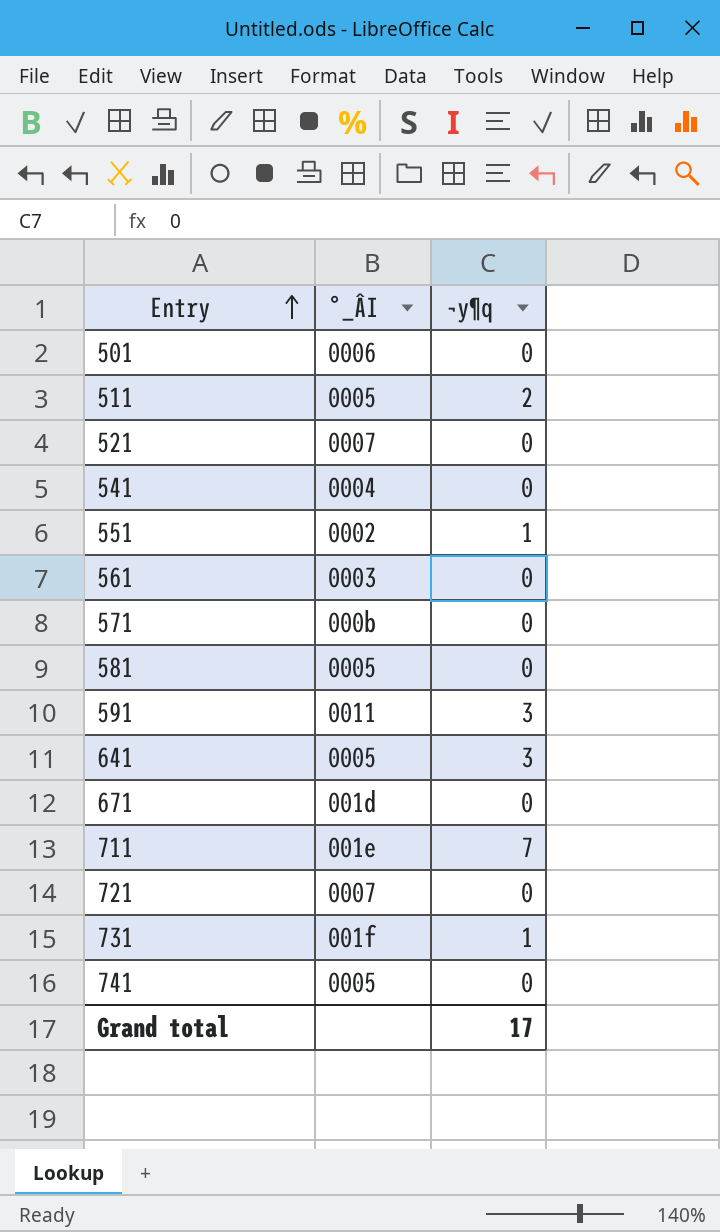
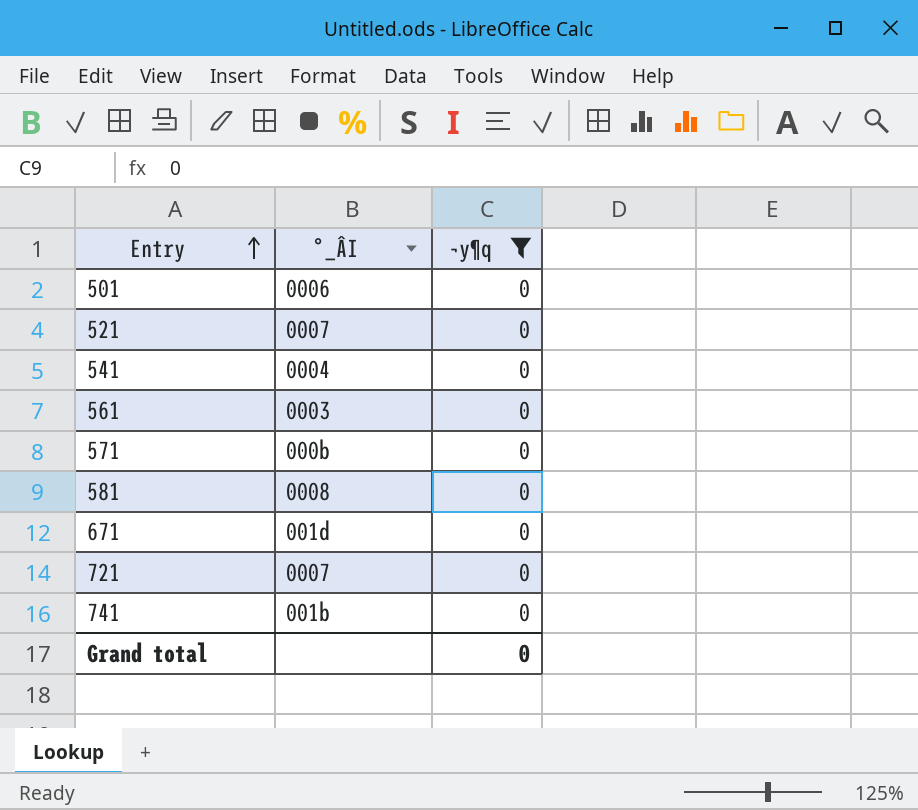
filter: none -> ¬y¶q = 0
581 | °_ÂI: 0005 -> 0008
741 | °_ÂI: 0005 -> 001b
Grand total | ¬y¶q: 17 -> 0

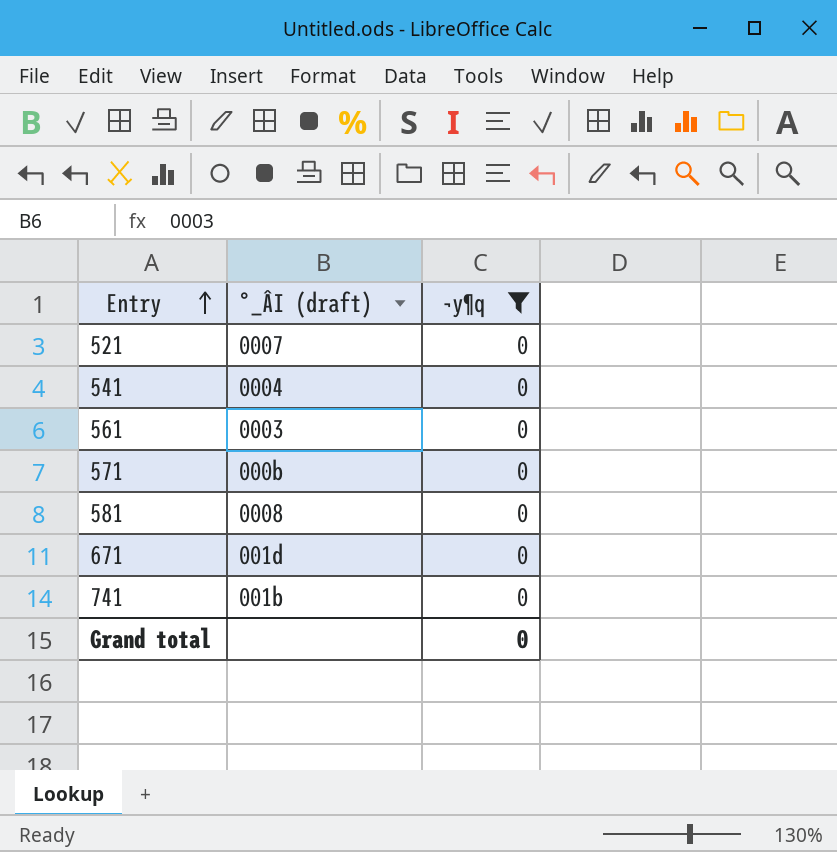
column name: °_ÂI -> °_ÂI (draft)
row 501: 0006 | 0 -> none
row 721: 0007 | 0 -> none

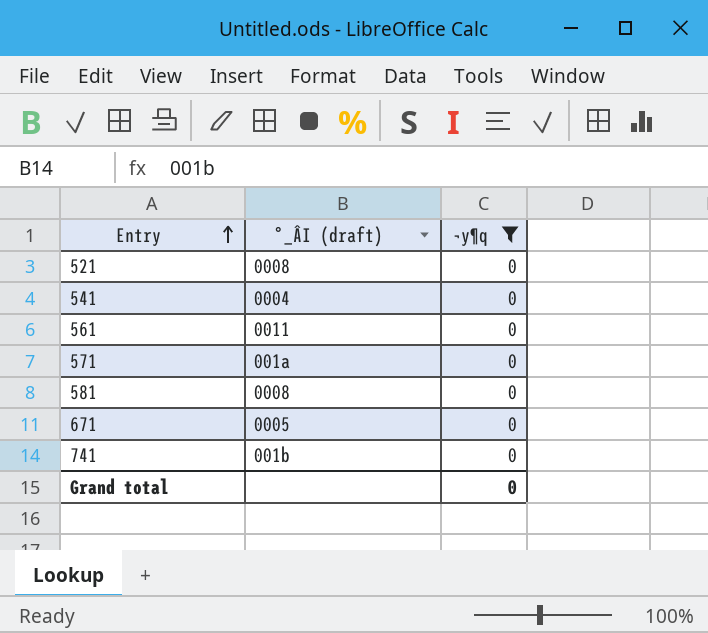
521 | °_ÂI (draft): 0007 -> 0008
561 | °_ÂI (draft): 0003 -> 0011
571 | °_ÂI (draft): 000b -> 001a
671 | °_ÂI (draft): 001d -> 0005

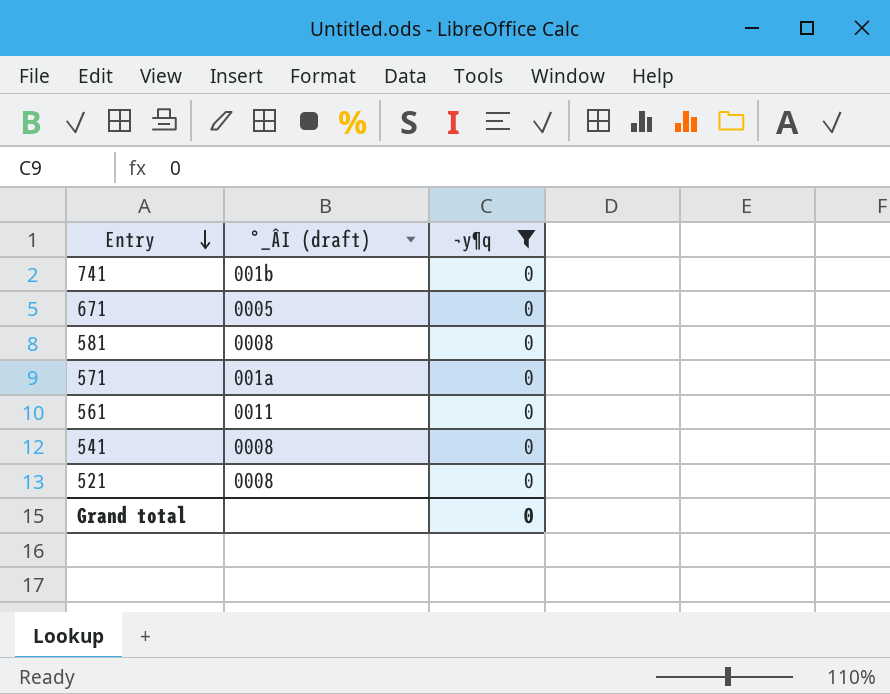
row order: Entry ascending -> Entry descending
541 | °_ÂI (draft): 0004 -> 0008

